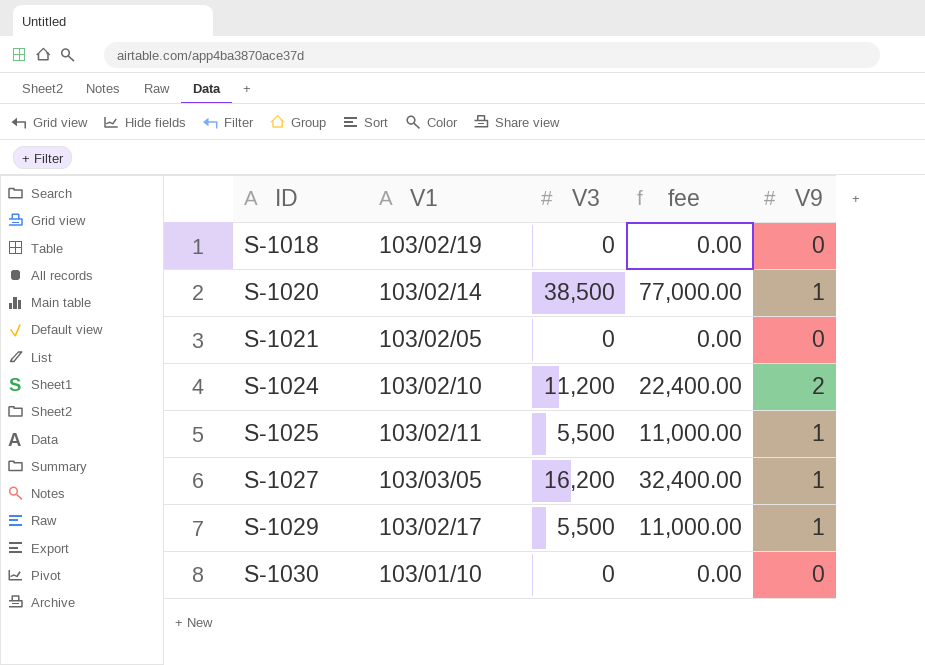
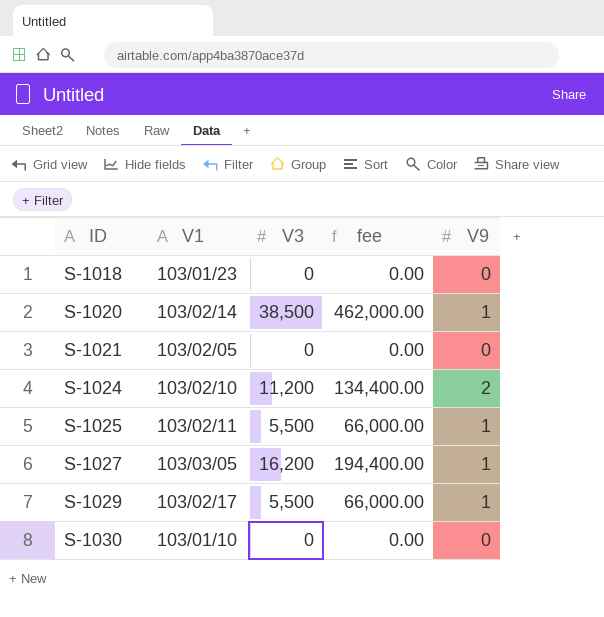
column fee | formula: [V3] * 2 -> [V3] * 12
S-1018 | V1: 103/02/19 -> 103/01/23

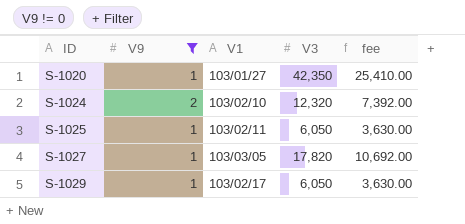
filter: none -> V9 != 0
column V9 | position: 5 -> 2
column fee | formula: [V3] * 12 -> [V3] * 0.6
S-1020 | V1: 103/02/14 -> 103/01/27
S-1020 | V3: 38,500 -> 42,350
S-1024 | V3: 11,200 -> 12,320
S-1025 | V3: 5,500 -> 6,050
S-1027 | V3: 16,200 -> 17,820
S-1029 | V3: 5,500 -> 6,050

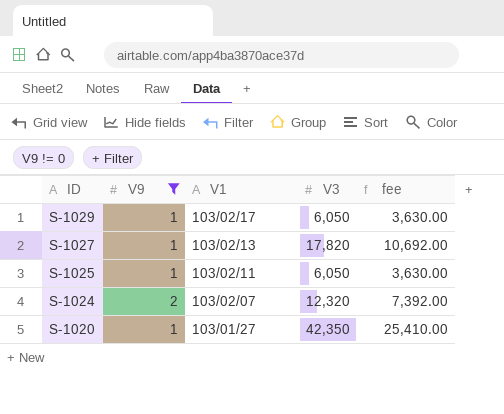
row order: ID ascending -> ID descending
S-1027 | V1: 103/03/05 -> 103/02/13
S-1024 | V1: 103/02/10 -> 103/02/07

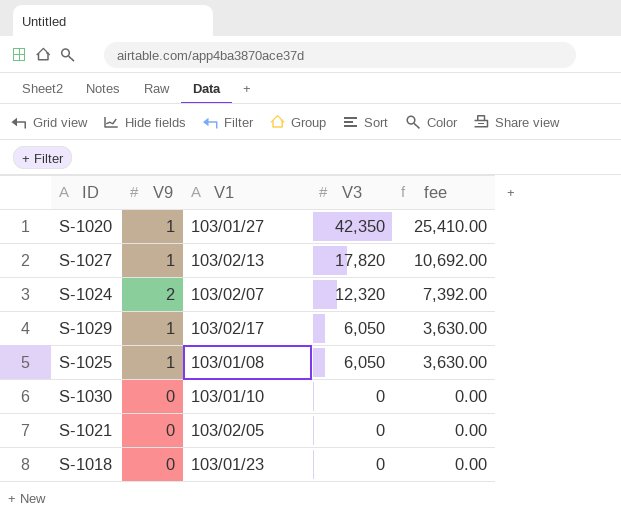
filter: V9 != 0 -> none
row order: ID descending -> V3 descending
S-1025 | V1: 103/02/11 -> 103/01/08

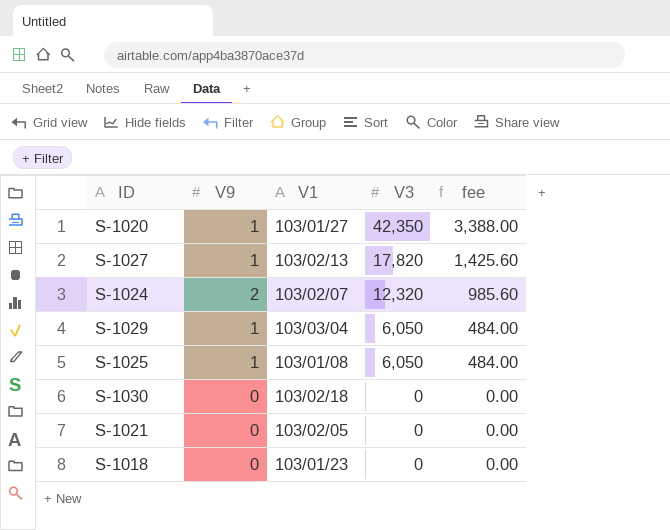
column fee | formula: [V3] * 0.6 -> [V3] * 0.08
S-1029 | V1: 103/02/17 -> 103/03/04
S-1030 | V1: 103/01/10 -> 103/02/18

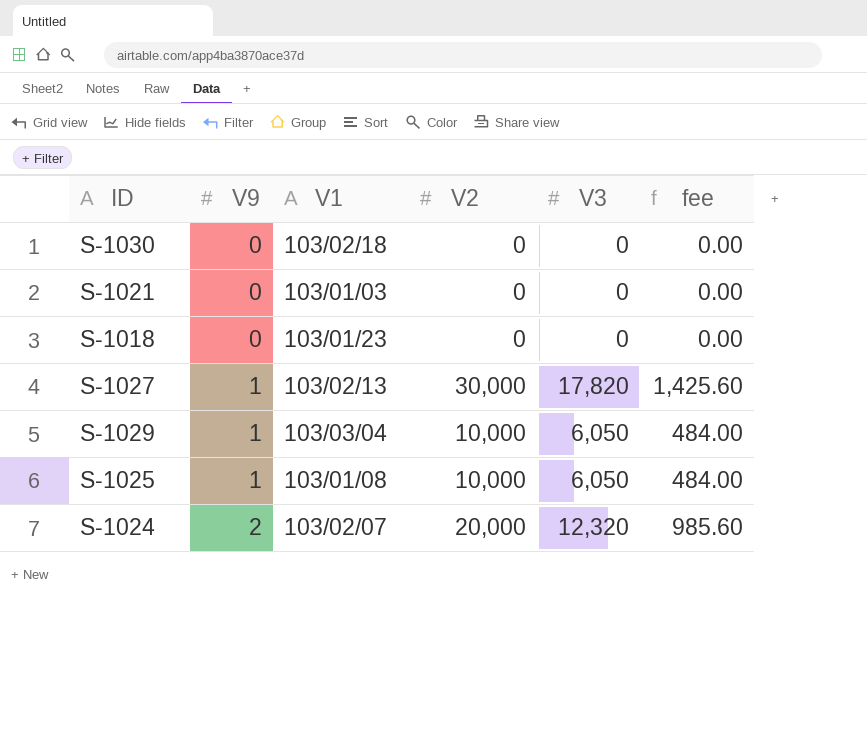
row order: V3 descending -> V9 ascending
column V2 | position: none -> 4
row S-1020: 1 | 103/01/27 | 42,350 | 3,388.00 -> none
S-1021 | V1: 103/02/05 -> 103/01/03

